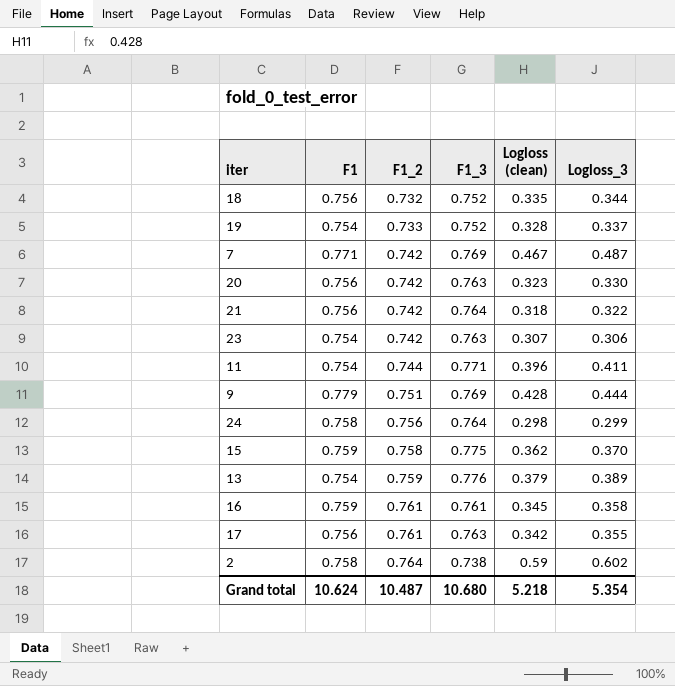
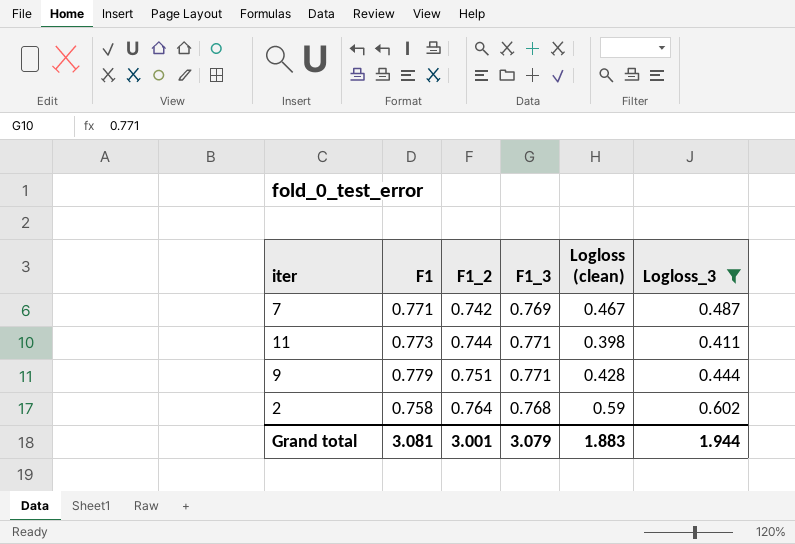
filter: none -> Logloss_3 >= 0.411
11 | F1: 0.754 -> 0.773
11 | Logloss (clean): 0.396 -> 0.398
9 | F1_3: 0.769 -> 0.771
2 | F1_3: 0.738 -> 0.768
Grand total | F1: 10.624 -> 3.081
Grand total | F1_2: 10.487 -> 3.001
Grand total | F1_3: 10.680 -> 3.079
Grand total | Logloss (clean): 5.218 -> 1.883
Grand total | Logloss_3: 5.354 -> 1.944

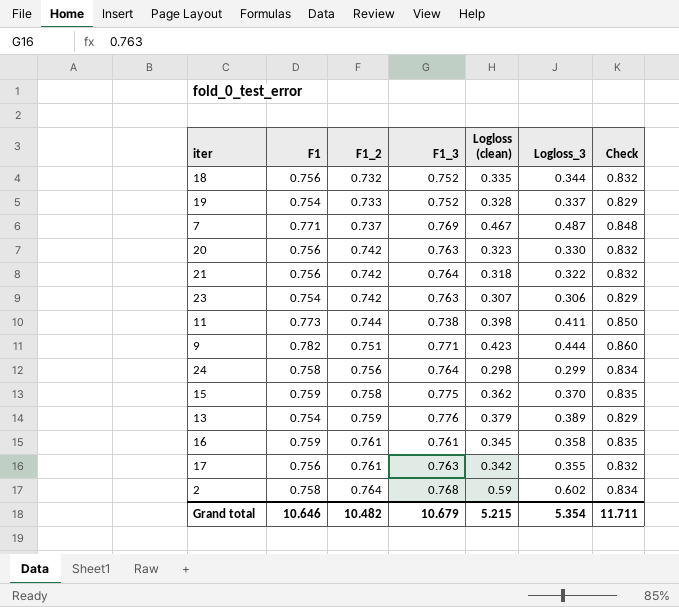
filter: Logloss_3 >= 0.411 -> none
column Check | formula: none -> [F1] * 1.1
7 | F1_2: 0.742 -> 0.737
11 | F1_3: 0.771 -> 0.738
9 | F1: 0.779 -> 0.782
9 | Logloss (clean): 0.428 -> 0.423
Grand total | F1: 3.081 -> 10.646
Grand total | F1_2: 3.001 -> 10.482
Grand total | F1_3: 3.079 -> 10.679
Grand total | Logloss (clean): 1.883 -> 5.215
Grand total | Logloss_3: 1.944 -> 5.354

